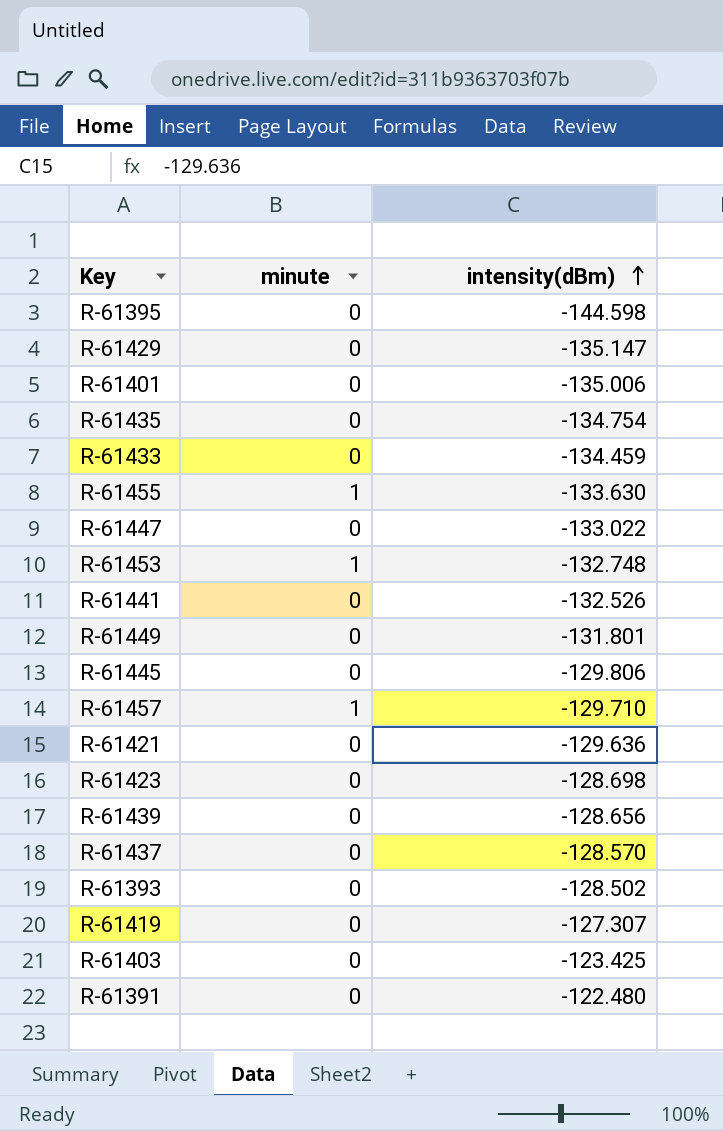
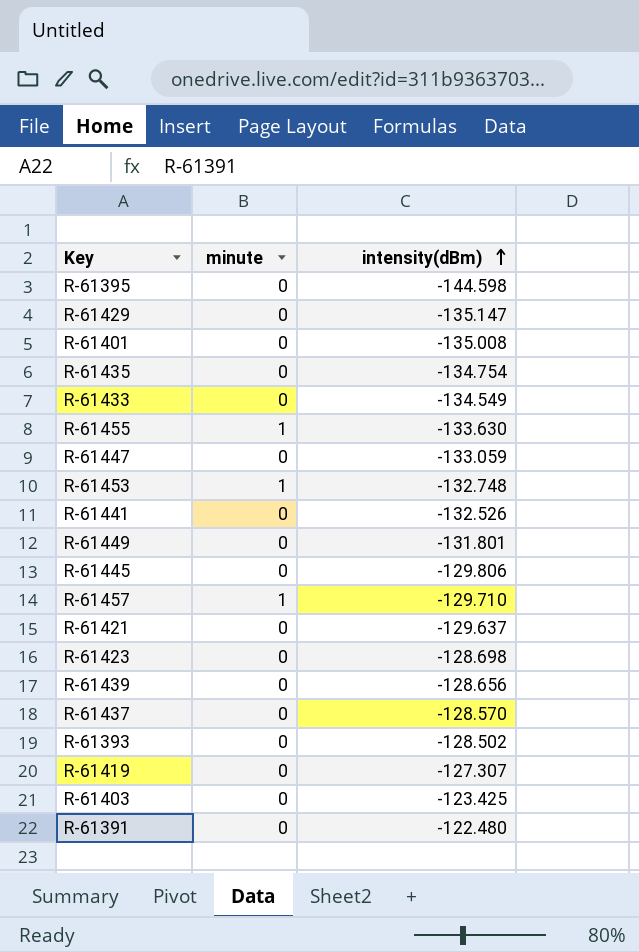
R-61401 | intensity(dBm): -135.006 -> -135.008
R-61433 | intensity(dBm): -134.459 -> -134.549
R-61447 | intensity(dBm): -133.022 -> -133.059
R-61421 | intensity(dBm): -129.636 -> -129.637

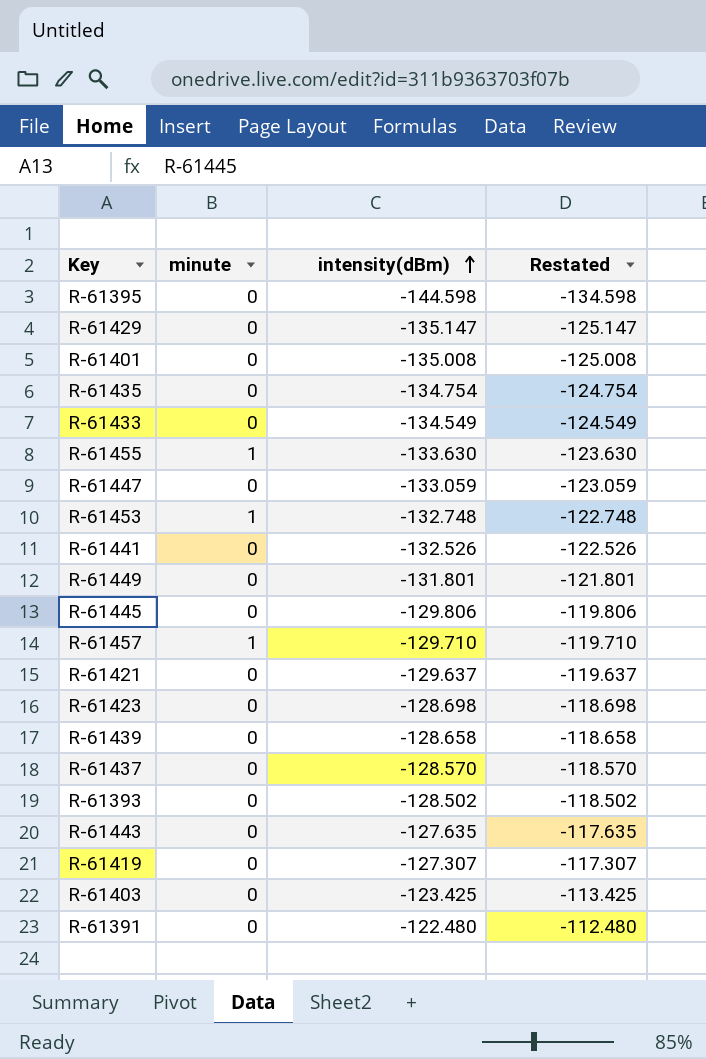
column Restated | formula: none -> [intensity(dBm)] + 10
R-61439 | intensity(dBm): -128.656 -> -128.658
row R-61443: none -> 0 | -127.635 | -117.635

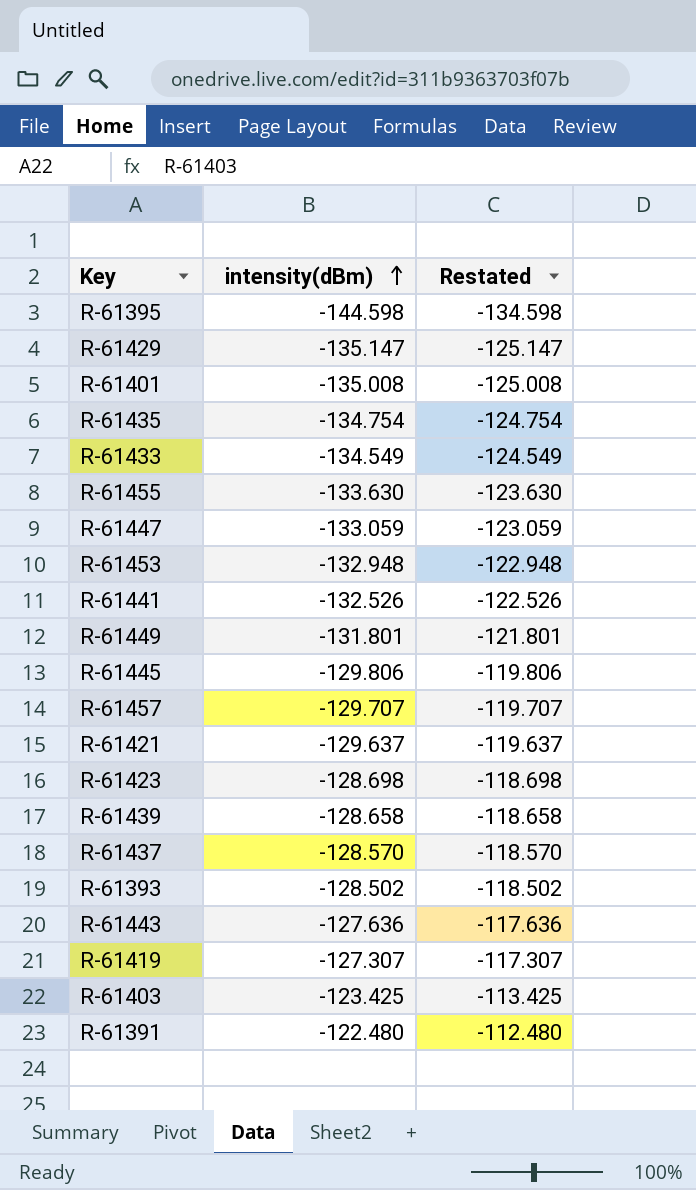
column minute | position: 2 -> none
R-61453 | intensity(dBm): -132.748 -> -132.948
R-61453 | Restated: -122.748 -> -122.948
R-61457 | intensity(dBm): -129.710 -> -129.707
R-61457 | Restated: -119.710 -> -119.707
R-61443 | intensity(dBm): -127.635 -> -127.636
R-61443 | Restated: -117.635 -> -117.636

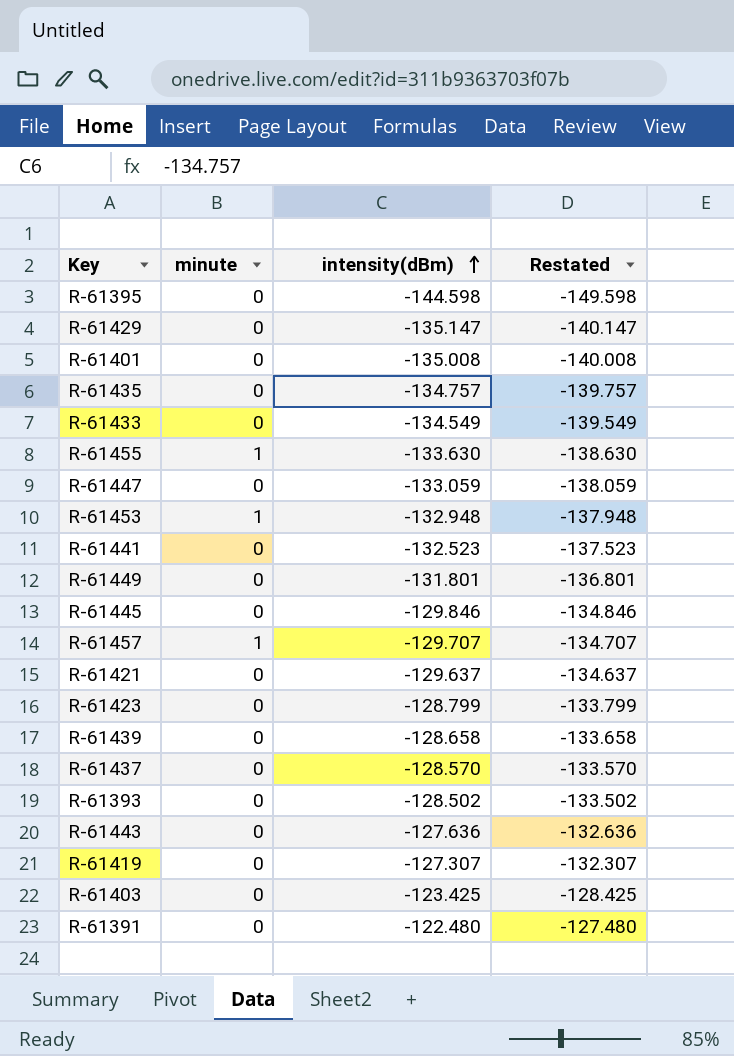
column minute | position: none -> 2
column Restated | formula: [intensity(dBm)] + 10 -> [intensity(dBm)] - 5
R-61435 | intensity(dBm): -134.754 -> -134.757
R-61441 | intensity(dBm): -132.526 -> -132.523
R-61445 | intensity(dBm): -129.806 -> -129.846
R-61423 | intensity(dBm): -128.698 -> -128.799

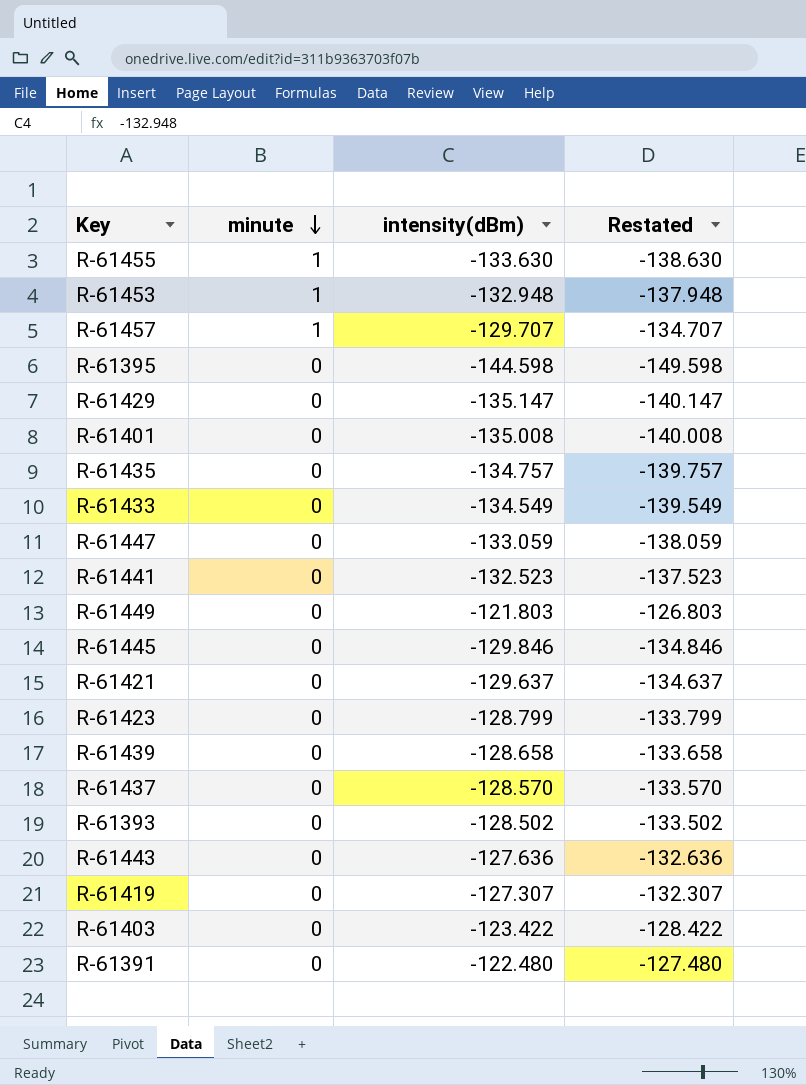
row order: intensity(dBm) ascending -> minute descending
R-61449 | intensity(dBm): -131.801 -> -121.803
R-61449 | Restated: -136.801 -> -126.803
R-61403 | intensity(dBm): -123.425 -> -123.422
R-61403 | Restated: -128.425 -> -128.422

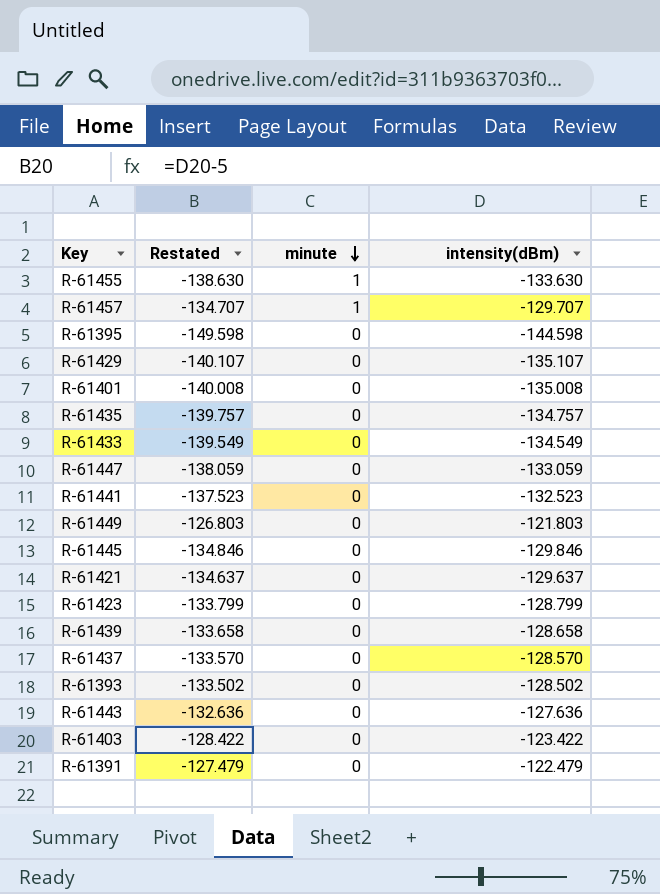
column Restated | position: 4 -> 2
row R-61453: 1 | -132.948 | -137.948 -> none
row R-61419: 0 | -127.307 | -132.307 -> none
R-61429 | Restated: -140.147 -> -140.107
R-61429 | intensity(dBm): -135.147 -> -135.107
R-61391 | Restated: -127.480 -> -127.479
R-61391 | intensity(dBm): -122.480 -> -122.479

